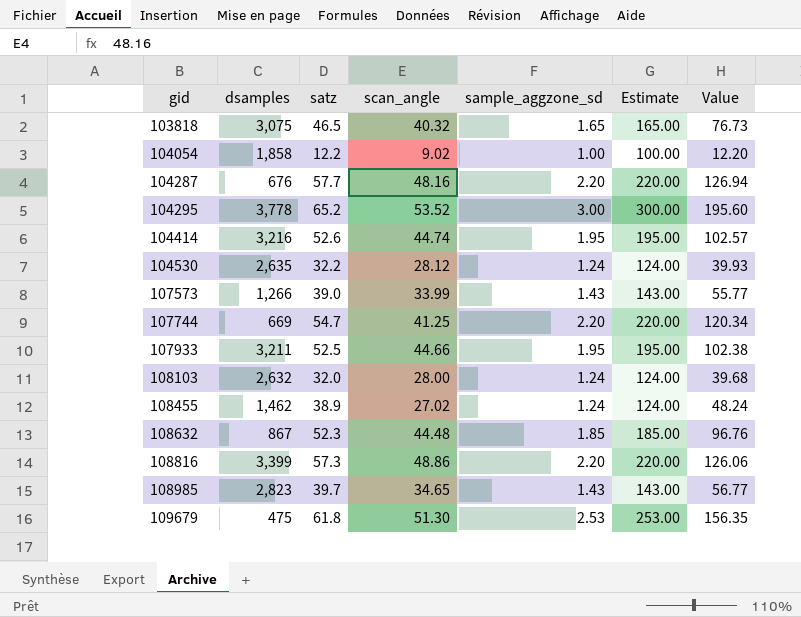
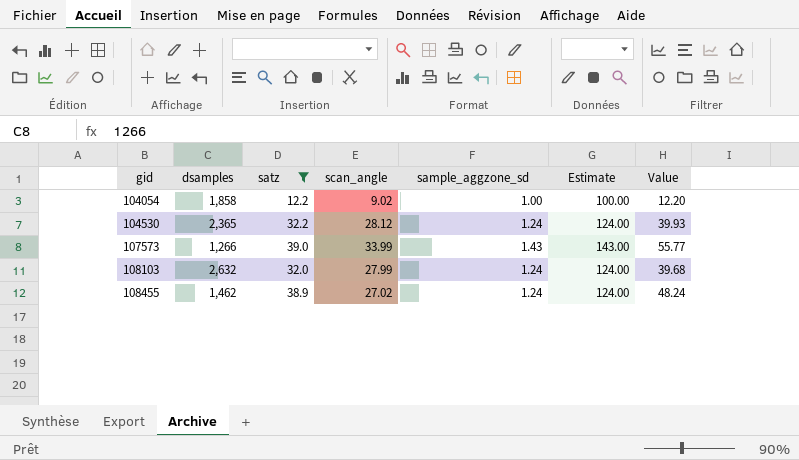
filter: none -> satz <= 39.0
104530 | dsamples: 2,635 -> 2,365
108103 | scan_angle: 28.00 -> 27.99

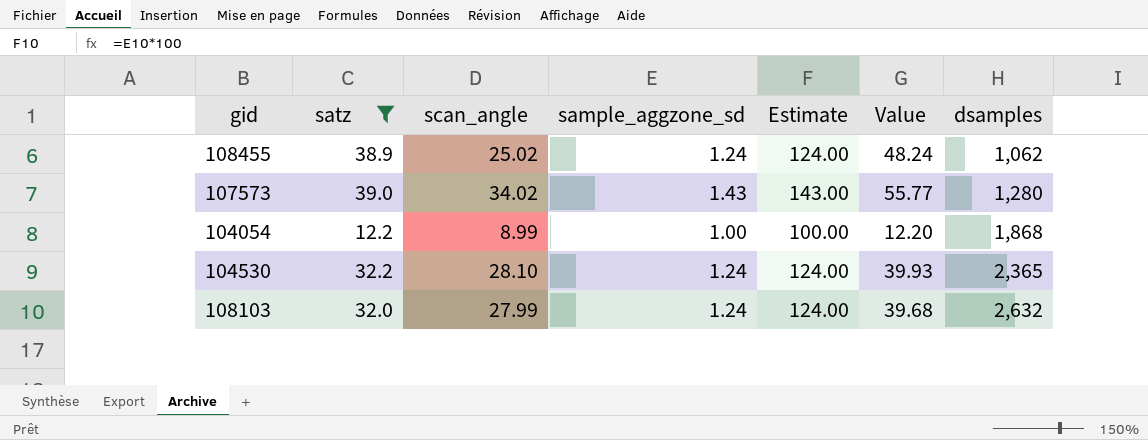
row order: gid ascending -> dsamples ascending
column dsamples | position: 2 -> 7
108455 | scan_angle: 27.02 -> 25.02
108455 | dsamples: 1,462 -> 1,062
107573 | scan_angle: 33.99 -> 34.02
107573 | dsamples: 1,266 -> 1,280
104054 | scan_angle: 9.02 -> 8.99
104054 | dsamples: 1,858 -> 1,868
104530 | scan_angle: 28.12 -> 28.10

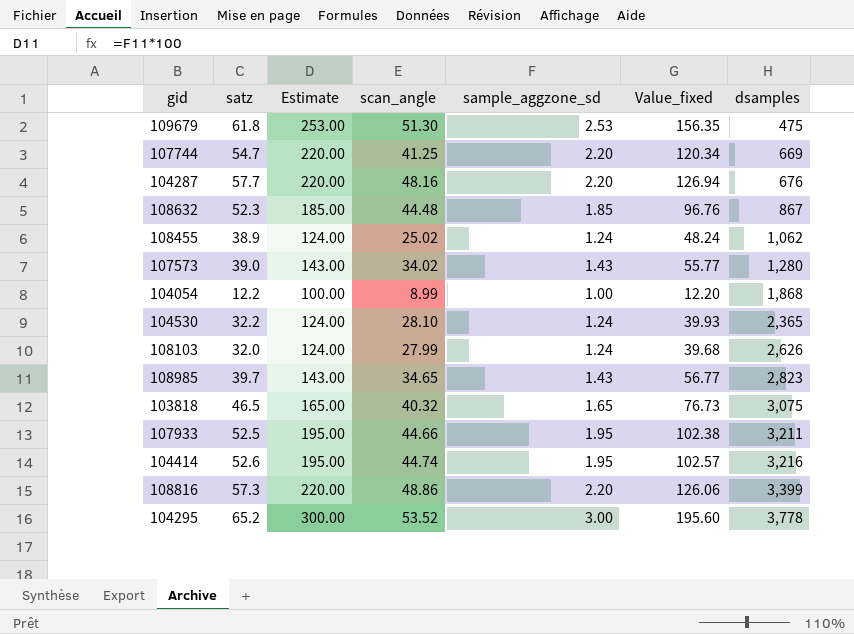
filter: satz <= 39.0 -> none
column Estimate | position: 5 -> 3
column name: Value -> Value_fixed
108103 | dsamples: 2,632 -> 2,626

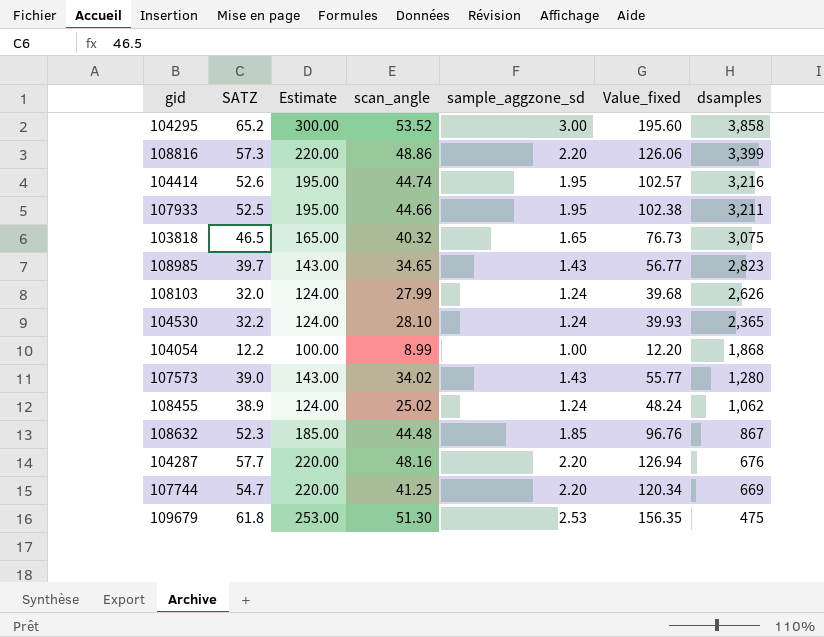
row order: dsamples ascending -> dsamples descending
column name: satz -> SATZ
104295 | dsamples: 3,778 -> 3,858

